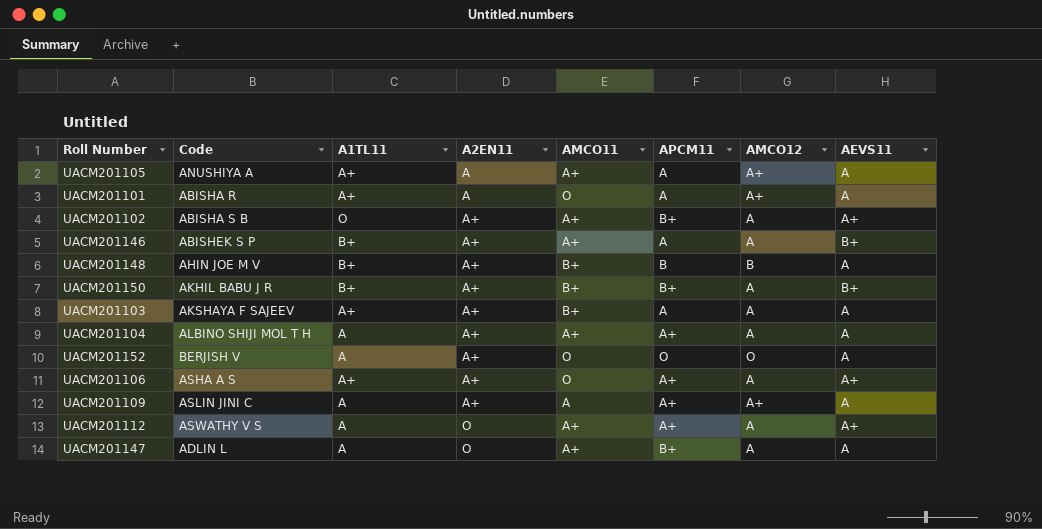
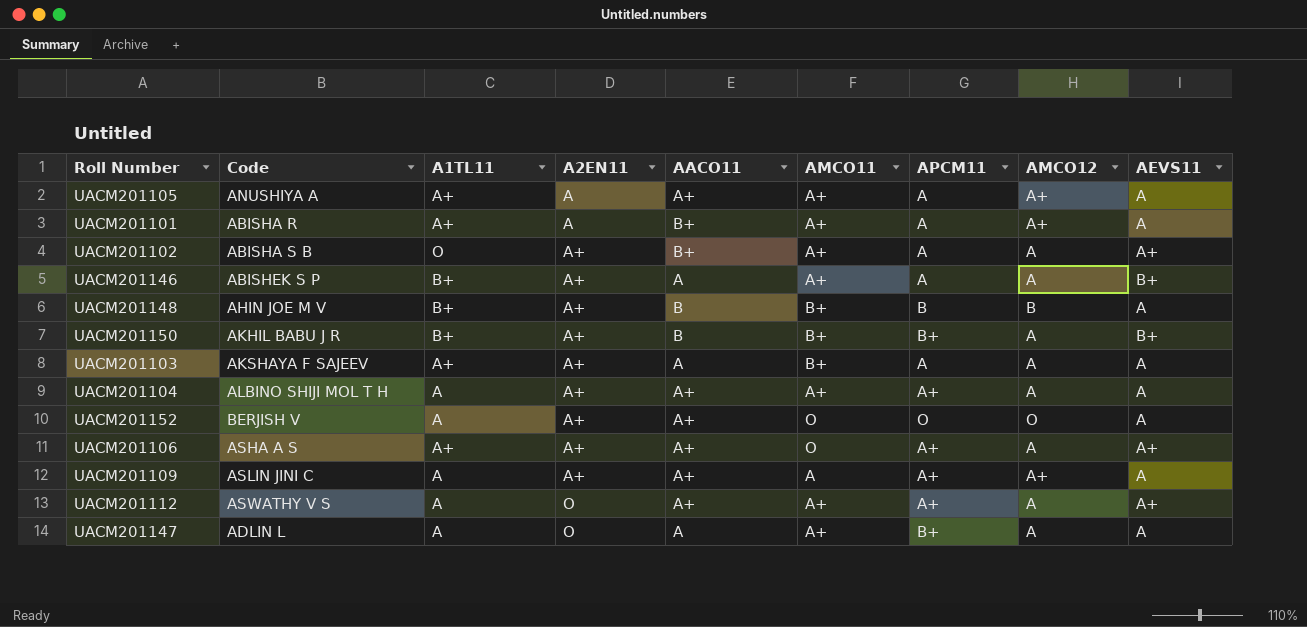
column AACO11 | position: none -> 5
UACM201101 | AMCO11: O -> A+
UACM201102 | APCM11: B+ -> A

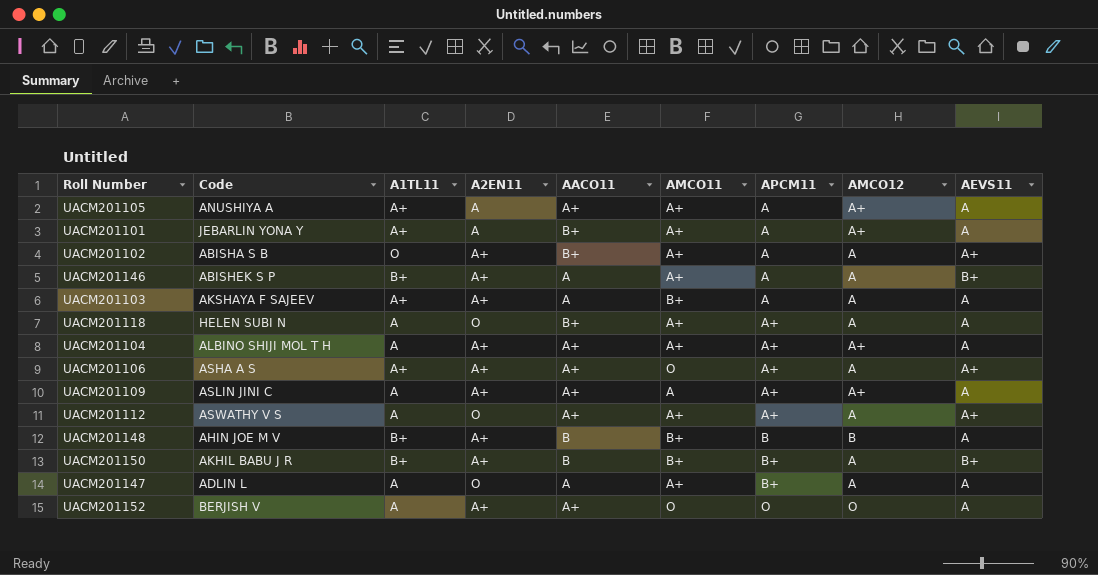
row order: A2EN11 ascending -> APCM11 ascending
UACM201101 | Code: ABISHA R -> JEBARLIN YONA Y
row UACM201118: none -> HELEN SUBI N | A | O | B+ | A+ | A+ | A | A
UACM201104 | AMCO12: A -> A+

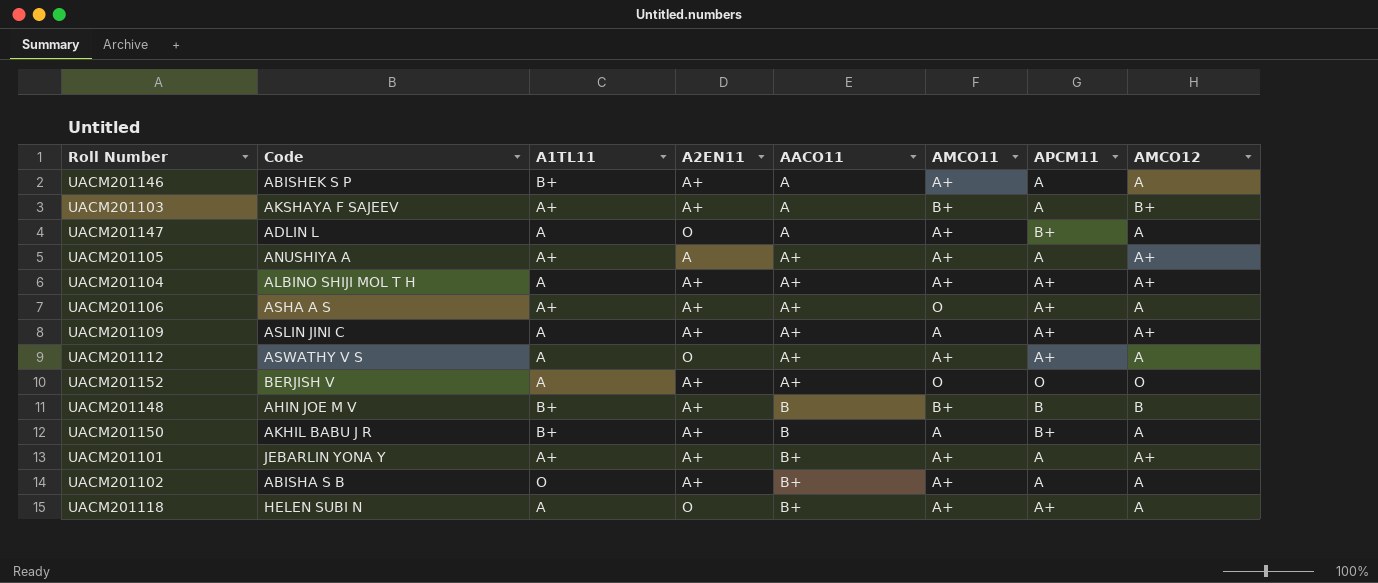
row order: APCM11 ascending -> AACO11 ascending
column AEVS11 | position: 9 -> none
UACM201103 | AMCO12: A -> B+
UACM201150 | AMCO11: B+ -> A
UACM201101 | A2EN11: A -> A+

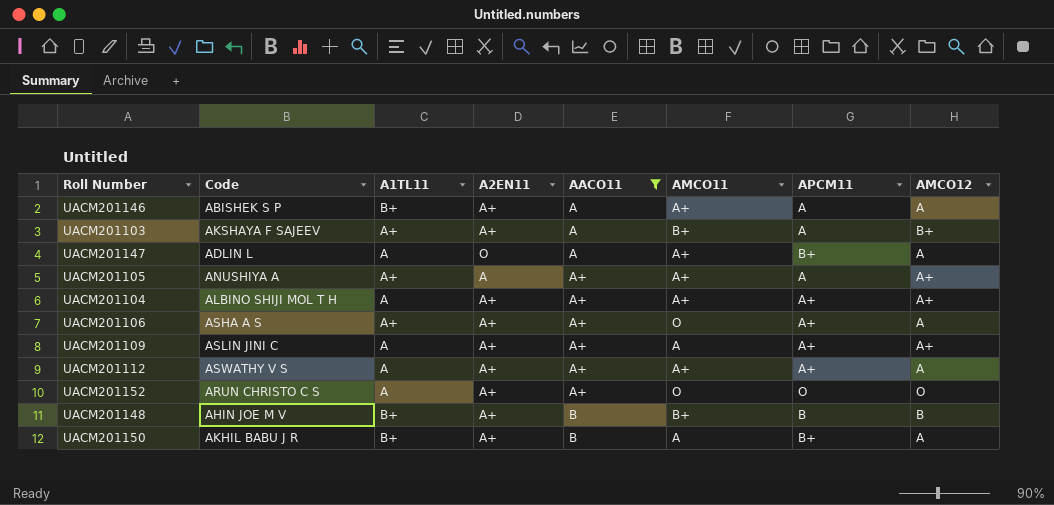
filter: none -> AACO11 != B+
UACM201112 | A2EN11: O -> A+
UACM201152 | Code: BERJISH V -> ARUN CHRISTO C S

